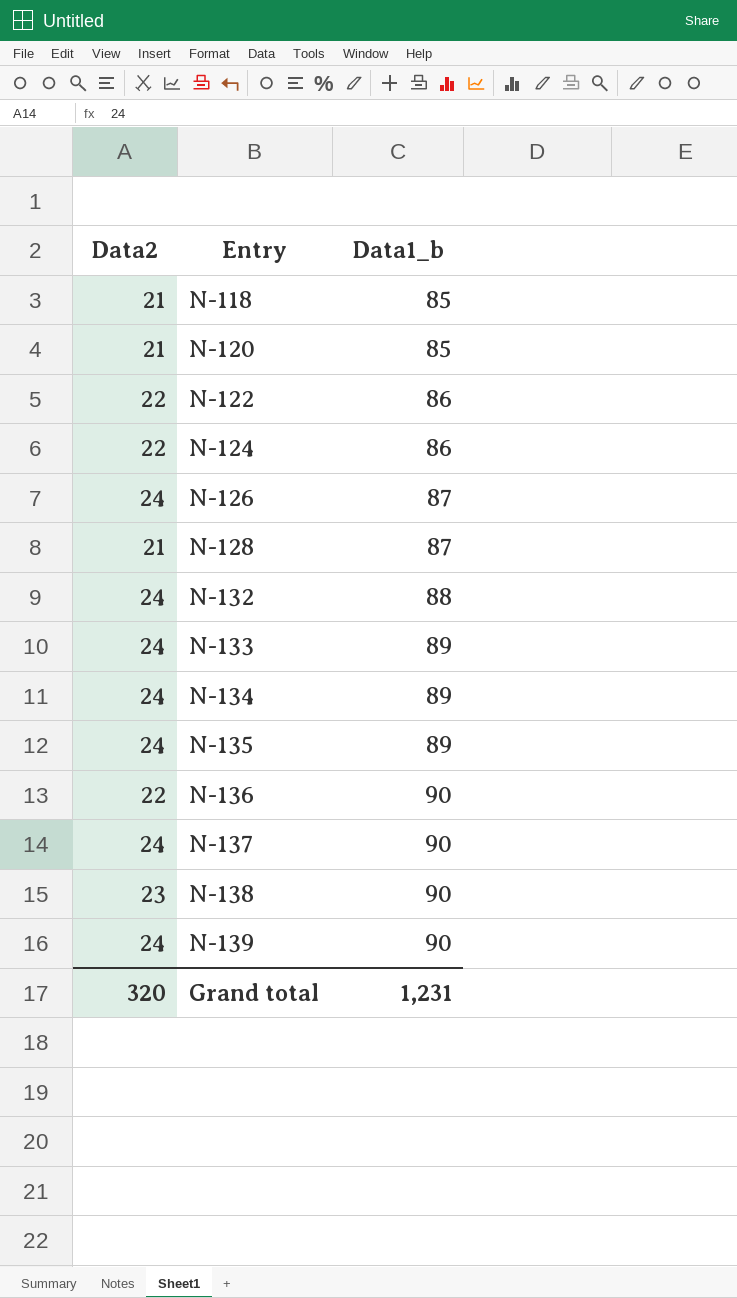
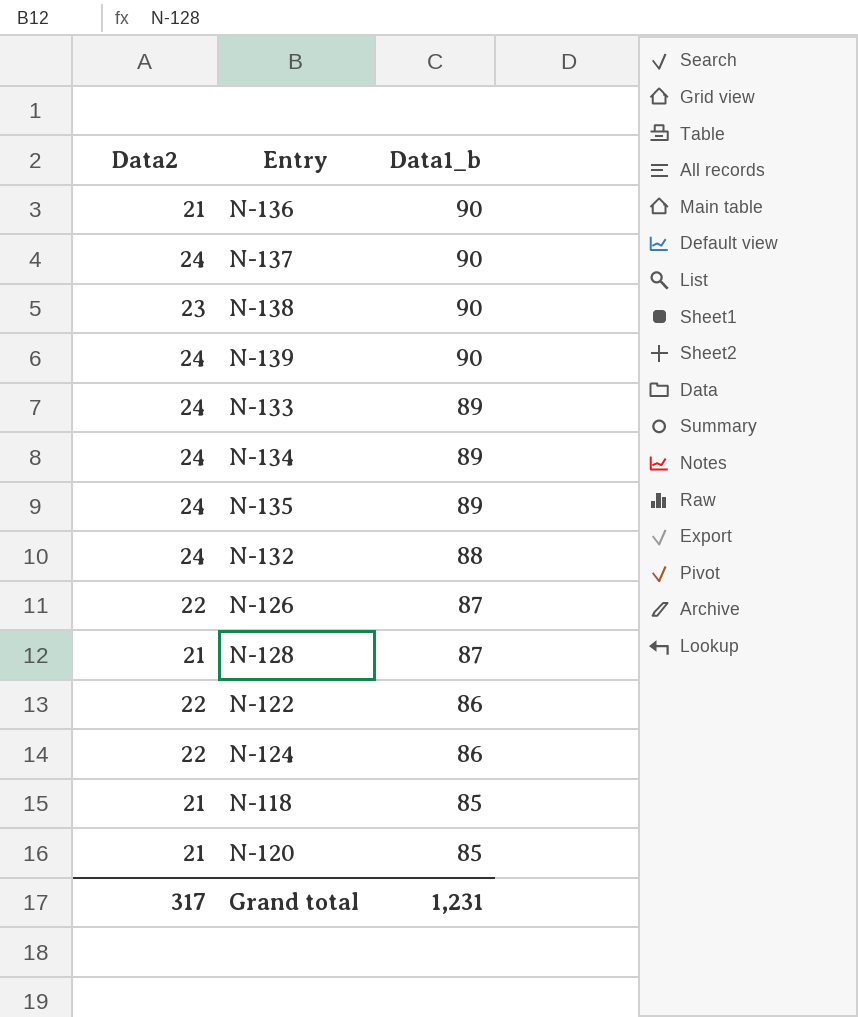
row order: Entry ascending -> Data1_b descending
N-136 | Data2: 22 -> 21
N-126 | Data2: 24 -> 22
Grand total | Data2: 320 -> 317

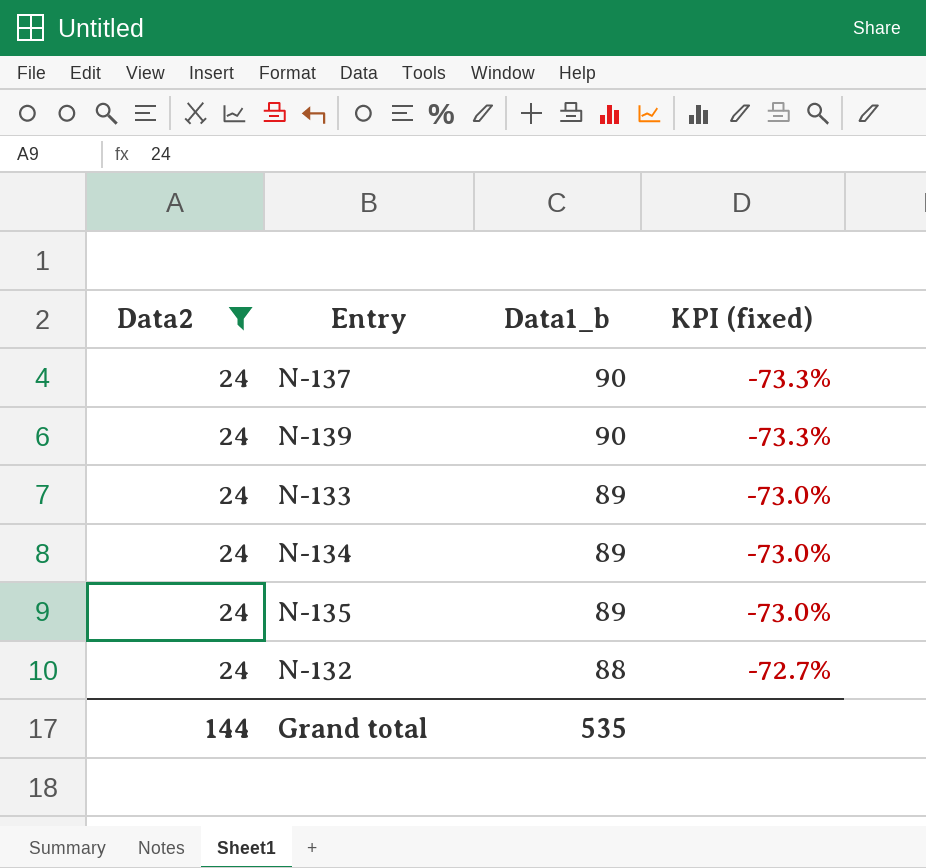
filter: none -> Data2 = 24
column KPI (fixed) | formula: none -> ([Data2] - [Data1_b]) / [Data1_b]
Grand total | Data2: 317 -> 144
Grand total | Data1_b: 1,231 -> 535

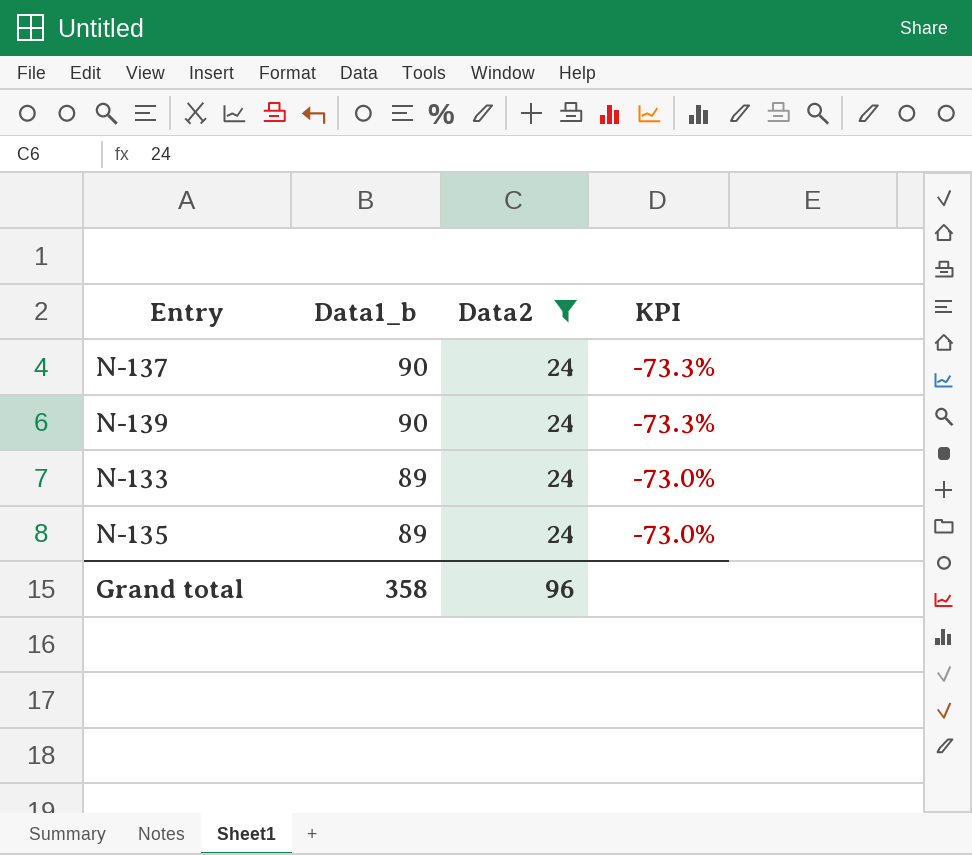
column Data2 | position: 1 -> 3
column name: KPI (fixed) -> KPI
row N-134: 24 | 89 | -73.0% -> none
row N-132: 24 | 88 | -72.7% -> none
Grand total | Data1_b: 535 -> 358
Grand total | Data2: 144 -> 96

